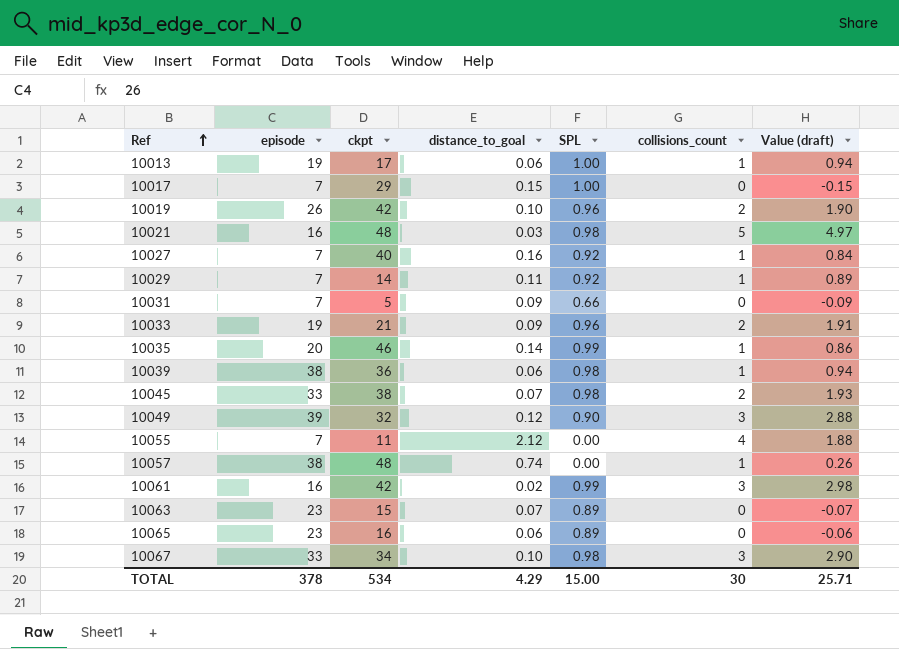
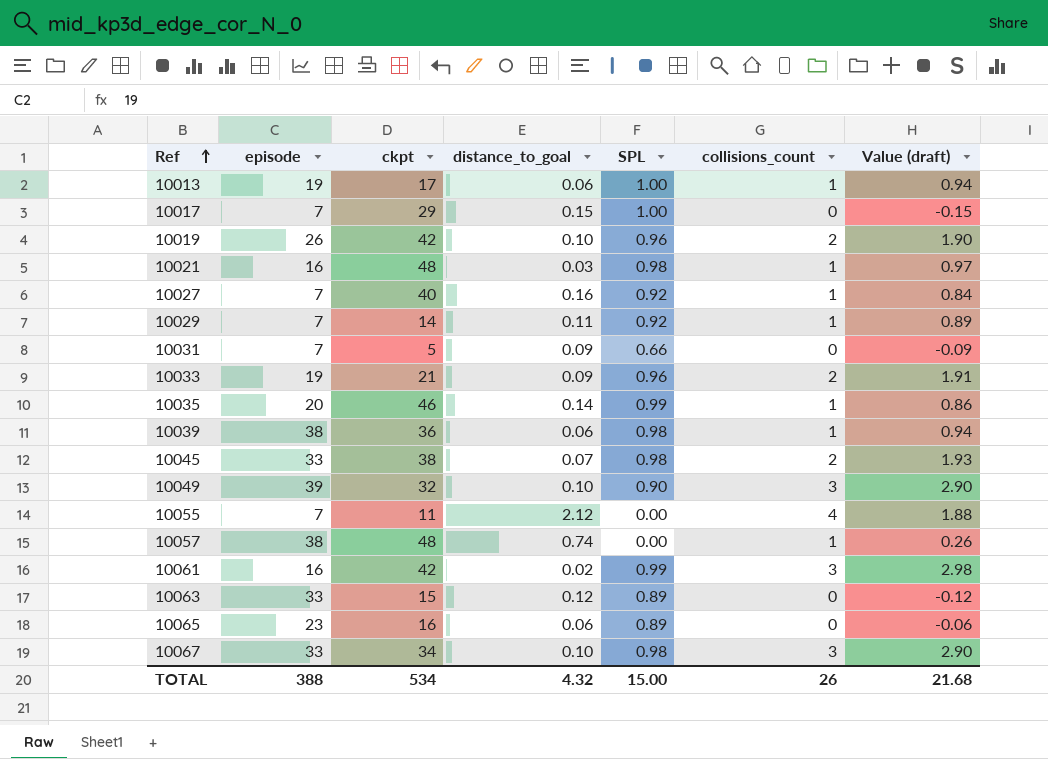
10021 | collisions_count: 5 -> 1
10021 | Value (draft): 4.97 -> 0.97
10049 | distance_to_goal: 0.12 -> 0.10
10049 | Value (draft): 2.88 -> 2.90
10063 | episode: 23 -> 33
10063 | distance_to_goal: 0.07 -> 0.12
10063 | Value (draft): -0.07 -> -0.12
TOTAL | episode: 378 -> 388
TOTAL | distance_to_goal: 4.29 -> 4.32
TOTAL | collisions_count: 30 -> 26
TOTAL | Value (draft): 25.71 -> 21.68

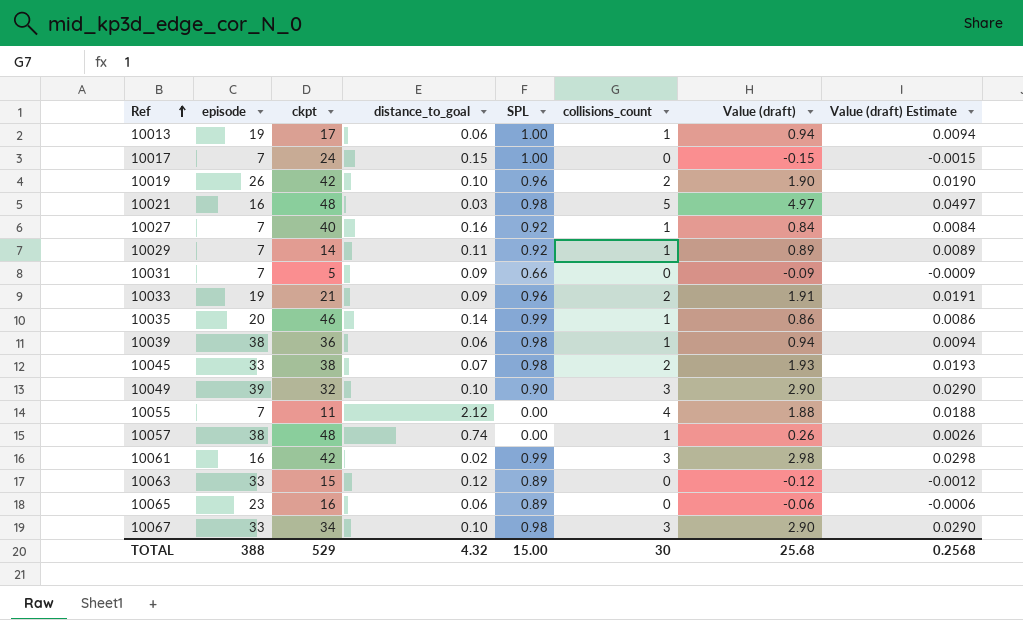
column Value (draft) Estimate | formula: none -> [Value (draft)] * 0.01
10017 | ckpt: 29 -> 24
10021 | collisions_count: 1 -> 5
10021 | Value (draft): 0.97 -> 4.97
TOTAL | ckpt: 534 -> 529
TOTAL | collisions_count: 26 -> 30
TOTAL | Value (draft): 21.68 -> 25.68

